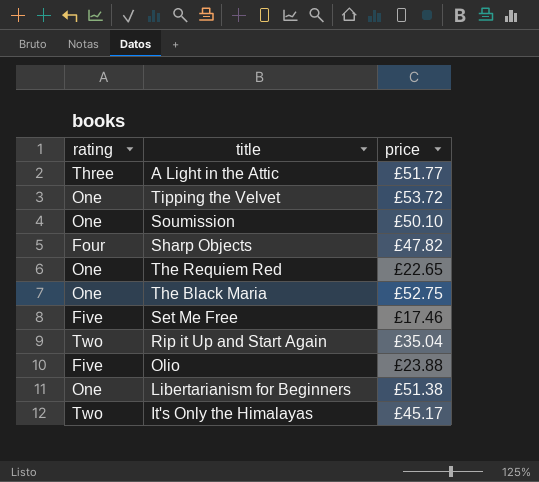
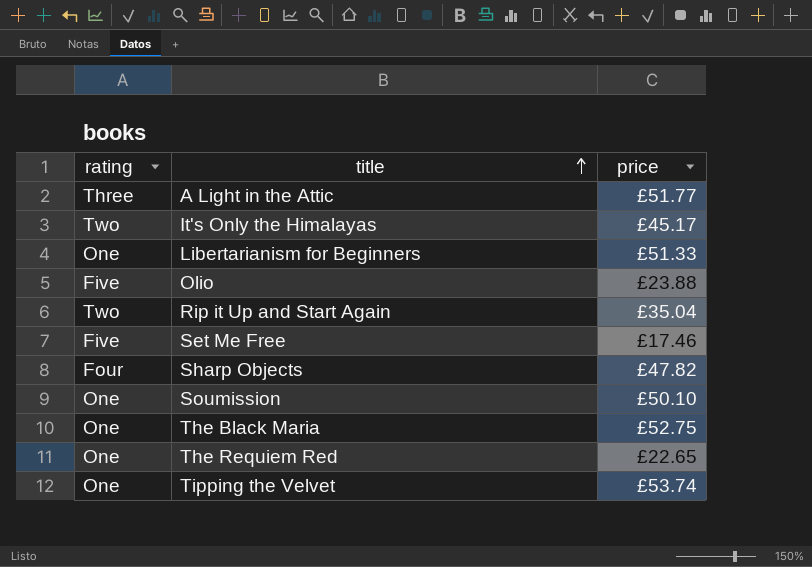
row order: none -> title ascending
Libertarianism for Beginners | price: £51.38 -> £51.33
Tipping the Velvet | price: £53.72 -> £53.74

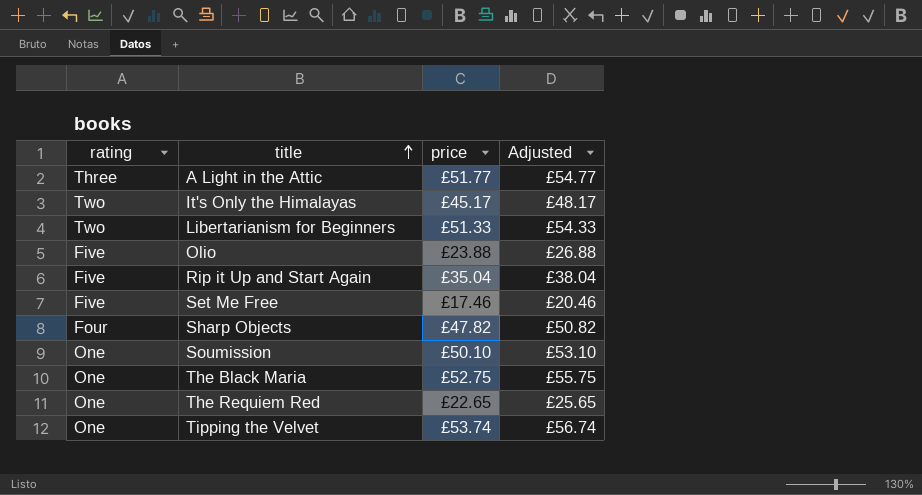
column Adjusted | formula: none -> [price] + 3
Libertarianism for Beginners | rating: One -> Two
Rip it Up and Start Again | rating: Two -> Five

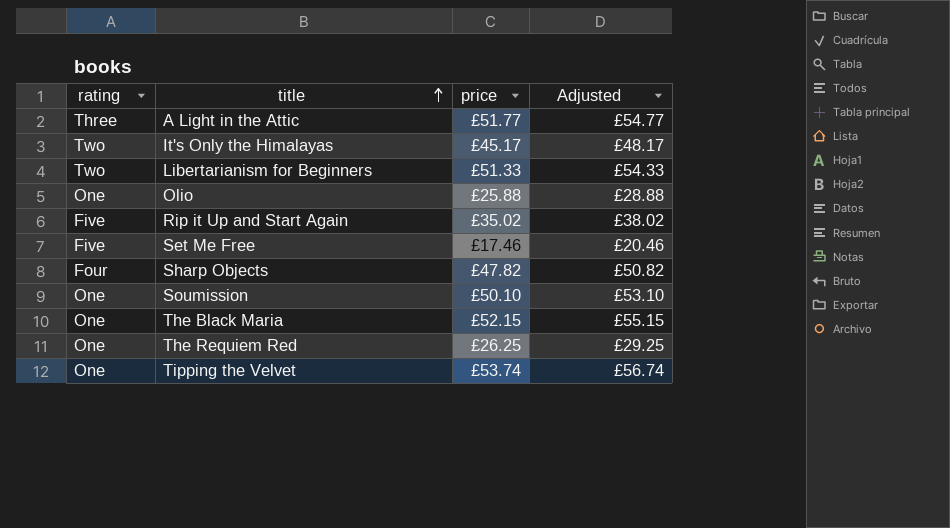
Olio | rating: Five -> One
Olio | price: £23.88 -> £25.88
Olio | Adjusted: £26.88 -> £28.88
Rip it Up and Start Again | price: £35.04 -> £35.02
Rip it Up and Start Again | Adjusted: £38.04 -> £38.02
The Black Maria | price: £52.75 -> £52.15
The Black Maria | Adjusted: £55.75 -> £55.15
The Requiem Red | price: £22.65 -> £26.25
The Requiem Red | Adjusted: £25.65 -> £29.25

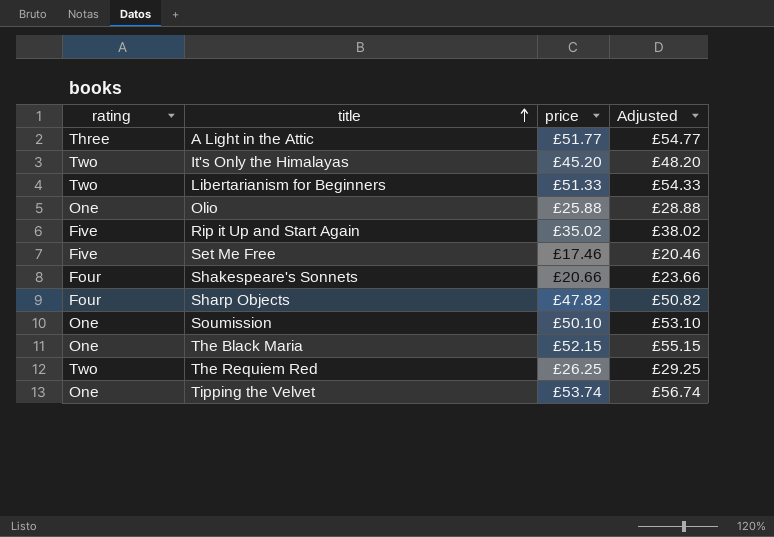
It's Only the Himalayas | price: £45.17 -> £45.20
It's Only the Himalayas | Adjusted: £48.17 -> £48.20
row Shakespeare's Sonnets: none -> Four | £20.66 | £23.66
The Requiem Red | rating: One -> Two

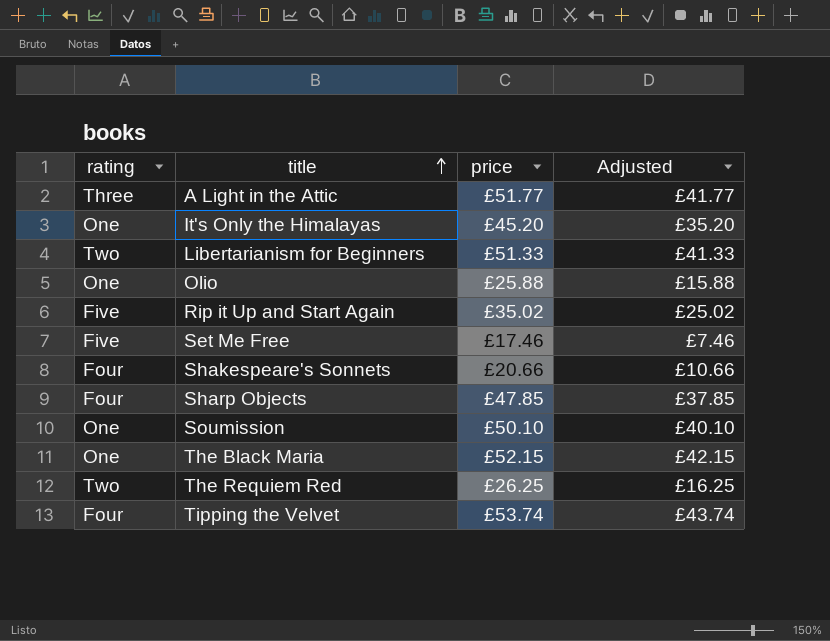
column Adjusted | formula: [price] + 3 -> [price] - 10
It's Only the Himalayas | rating: Two -> One
Sharp Objects | price: £47.82 -> £47.85
Tipping the Velvet | rating: One -> Four

